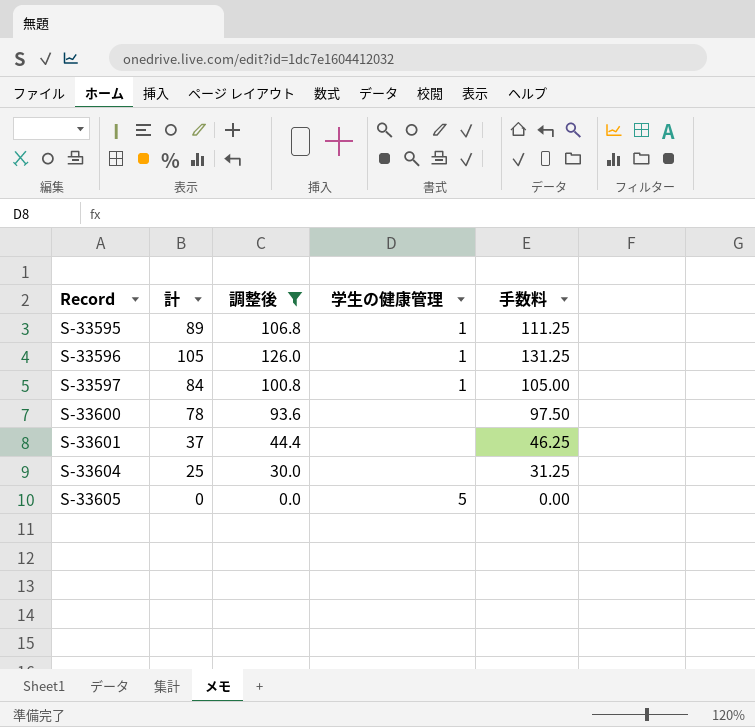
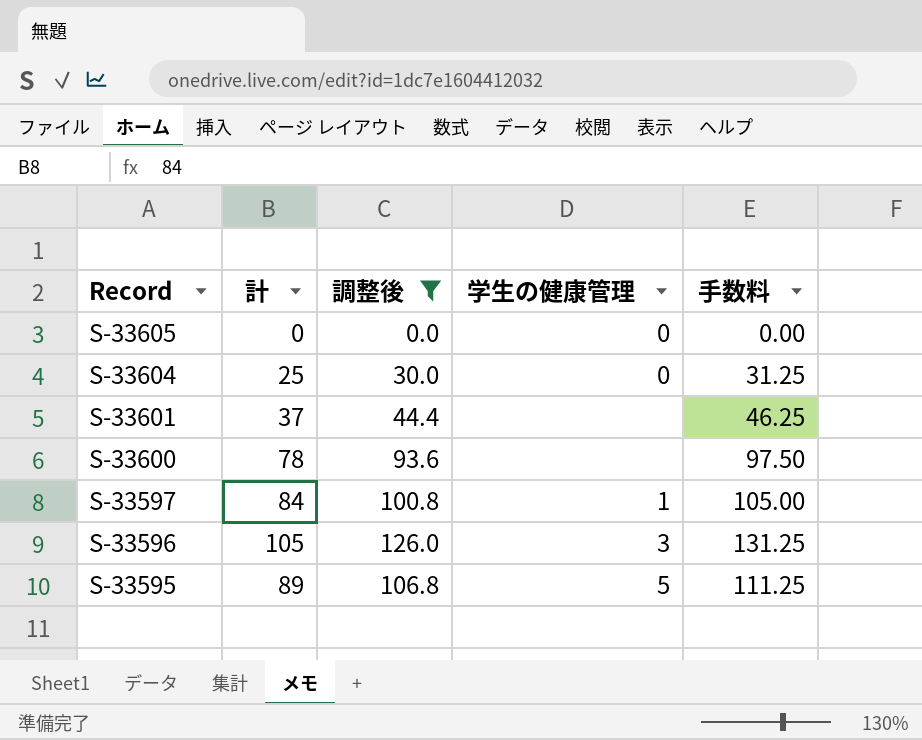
row order: Record ascending -> Record descending
S-33605 | 学生の健康管理: 5 -> 0
S-33604 | 学生の健康管理: none -> 0
S-33596 | 学生の健康管理: 1 -> 3
S-33595 | 学生の健康管理: 1 -> 5

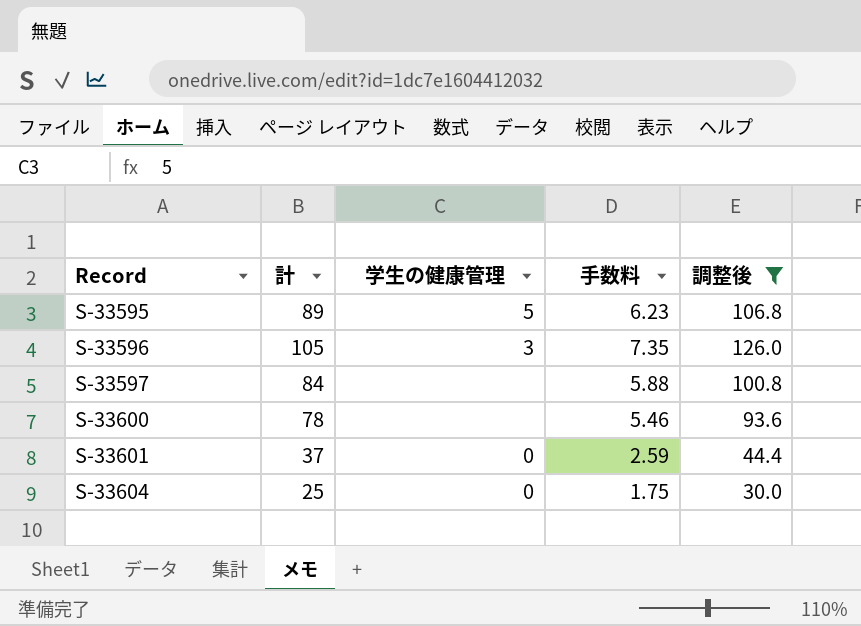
row order: Record descending -> Record ascending
column 手数料 | formula: [計] * 1.25 -> [計] * 0.07
column 調整後 | position: 3 -> 5
row S-33605: 0 | 0.0 | 0 | 0.00 -> none
S-33597 | 学生の健康管理: 1 -> none
S-33601 | 学生の健康管理: none -> 0

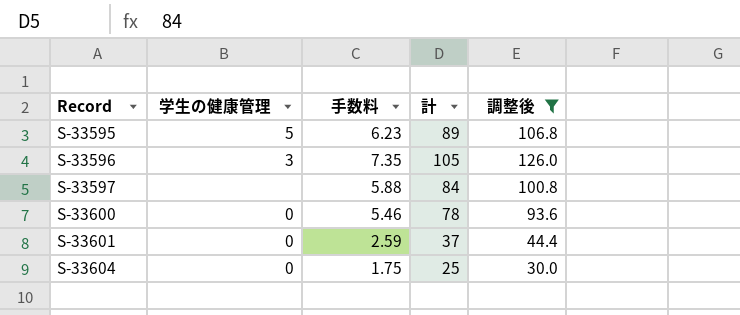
column 計 | position: 2 -> 4
S-33600 | 学生の健康管理: none -> 0

